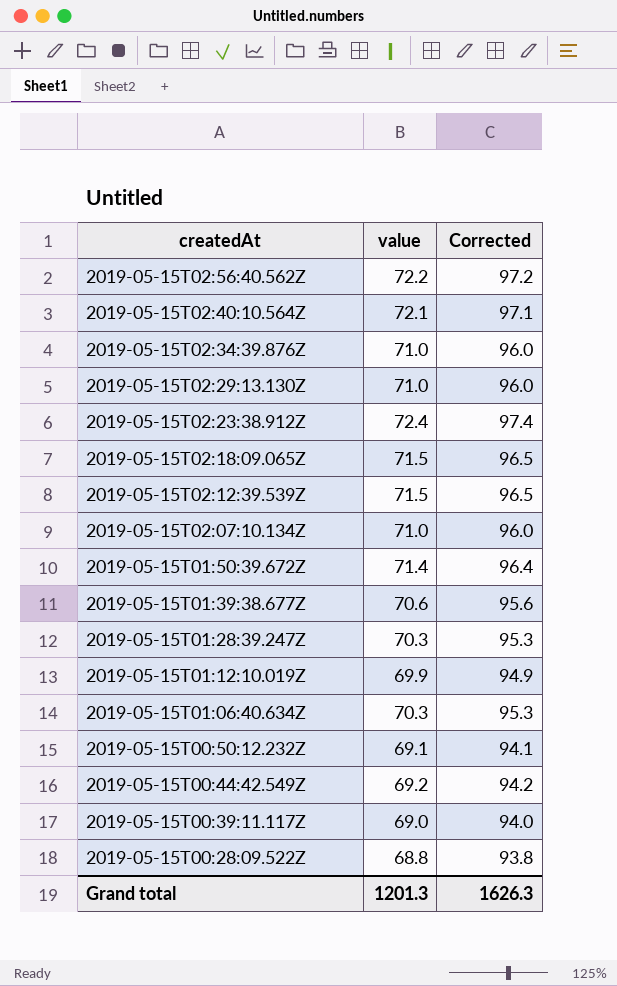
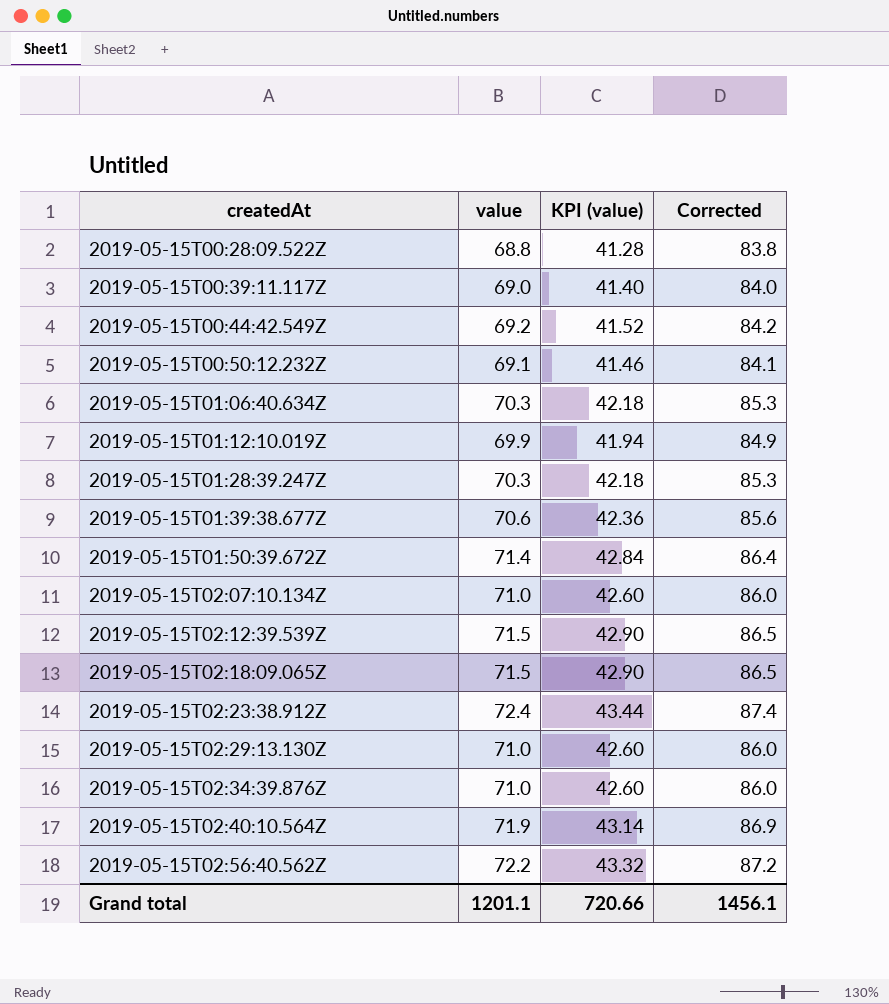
row order: createdAt descending -> createdAt ascending
column KPI (value) | formula: none -> [value] * 0.6
column Corrected | formula: [value] + 25 -> [value] + 15
2019-05-15T02:40:10.564Z | value: 72.1 -> 71.9
Grand total | value: 1201.3 -> 1201.1
Grand total | Corrected: 1626.3 -> 1456.1

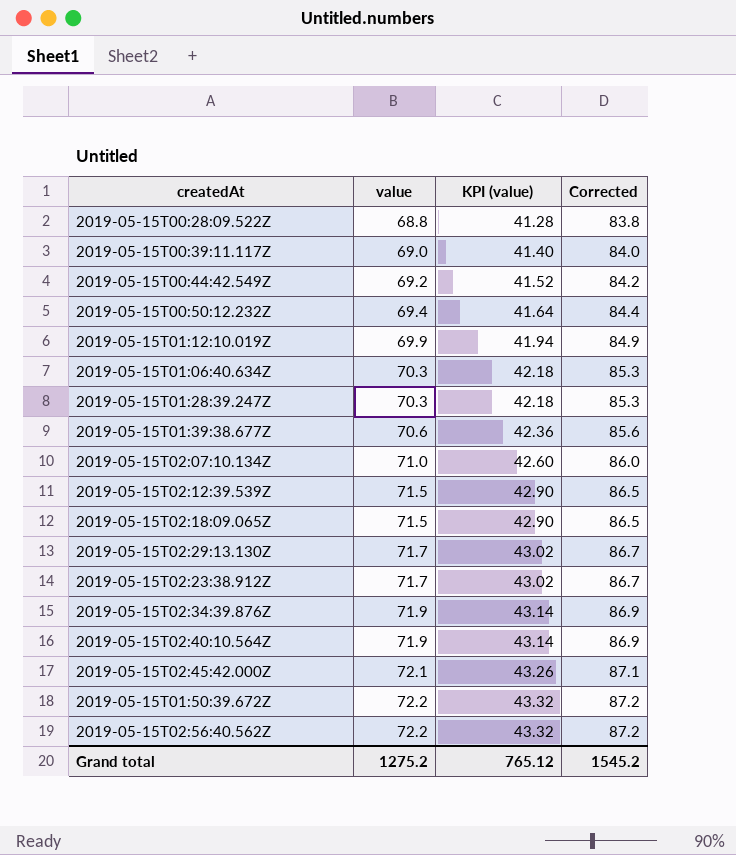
row order: createdAt ascending -> value ascending
2019-05-15T00:50:12.232Z | value: 69.1 -> 69.4
2019-05-15T00:50:12.232Z | KPI (value): 41.46 -> 41.64
2019-05-15T00:50:12.232Z | Corrected: 84.1 -> 84.4
2019-05-15T02:29:13.130Z | value: 71.0 -> 71.7
2019-05-15T02:29:13.130Z | KPI (value): 42.60 -> 43.02
2019-05-15T02:29:13.130Z | Corrected: 86.0 -> 86.7
2019-05-15T02:23:38.912Z | value: 72.4 -> 71.7
2019-05-15T02:23:38.912Z | KPI (value): 43.44 -> 43.02
2019-05-15T02:23:38.912Z | Corrected: 87.4 -> 86.7
2019-05-15T02:34:39.876Z | value: 71.0 -> 71.9
2019-05-15T02:34:39.876Z | KPI (value): 42.60 -> 43.14
2019-05-15T02:34:39.876Z | Corrected: 86.0 -> 86.9
row 2019-05-15T02:45:42.000Z: none -> 72.1 | 43.26 | 87.1
2019-05-15T01:50:39.672Z | value: 71.4 -> 72.2
2019-05-15T01:50:39.672Z | KPI (value): 42.84 -> 43.32
2019-05-15T01:50:39.672Z | Corrected: 86.4 -> 87.2
Grand total | value: 1201.1 -> 1275.2
Grand total | KPI (value): 720.66 -> 765.12
Grand total | Corrected: 1456.1 -> 1545.2

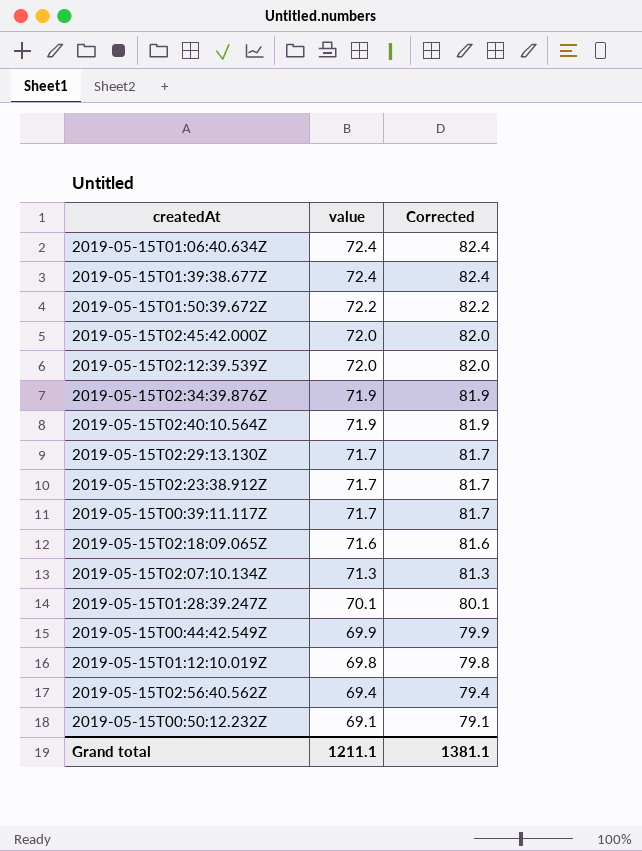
row order: value ascending -> value descending
column KPI (value) | formula: [value] * 0.6 -> none
column Corrected | formula: [value] + 15 -> [value] + 10
row 2019-05-15T00:28:09.522Z: 68.8 | 41.28 | 83.8 -> none
2019-05-15T01:06:40.634Z | value: 70.3 -> 72.4
2019-05-15T01:39:38.677Z | value: 70.6 -> 72.4
2019-05-15T02:45:42.000Z | value: 72.1 -> 72.0
2019-05-15T02:12:39.539Z | value: 71.5 -> 72.0
2019-05-15T00:39:11.117Z | value: 69.0 -> 71.7
2019-05-15T02:18:09.065Z | value: 71.5 -> 71.6
2019-05-15T02:07:10.134Z | value: 71.0 -> 71.3
2019-05-15T01:28:39.247Z | value: 70.3 -> 70.1
2019-05-15T00:44:42.549Z | value: 69.2 -> 69.9
2019-05-15T01:12:10.019Z | value: 69.9 -> 69.8
2019-05-15T02:56:40.562Z | value: 72.2 -> 69.4
2019-05-15T00:50:12.232Z | value: 69.4 -> 69.1
Grand total | value: 1275.2 -> 1211.1
Grand total | Corrected: 1545.2 -> 1381.1

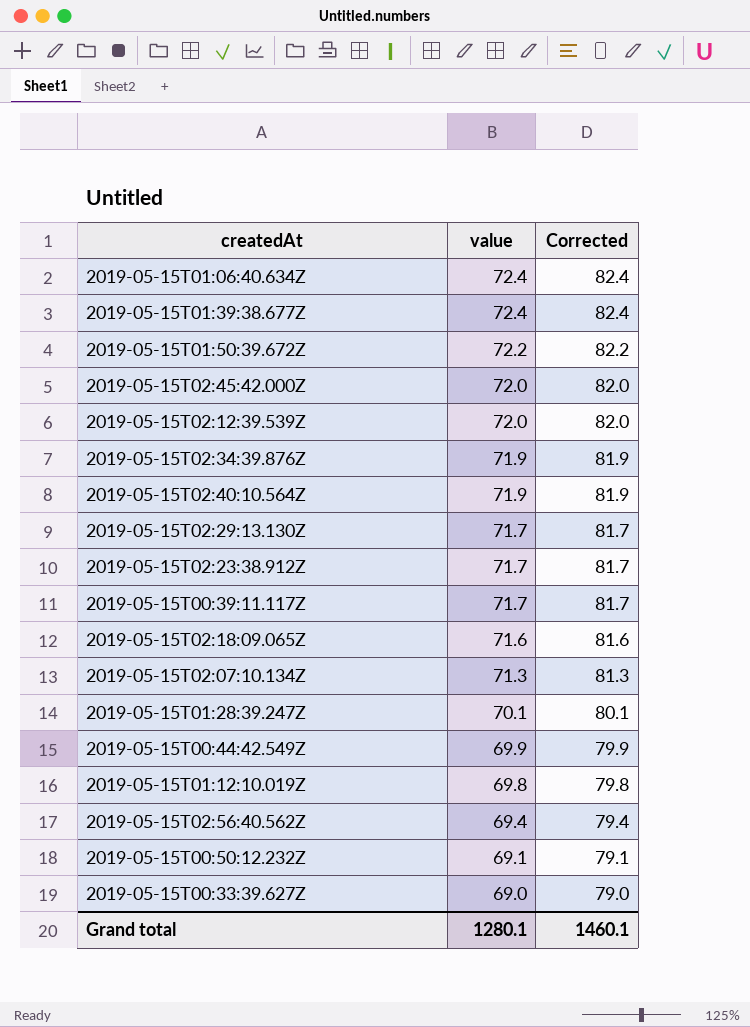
row 2019-05-15T00:33:39.627Z: none -> 69.0 | 79.0
Grand total | value: 1211.1 -> 1280.1
Grand total | Corrected: 1381.1 -> 1460.1

